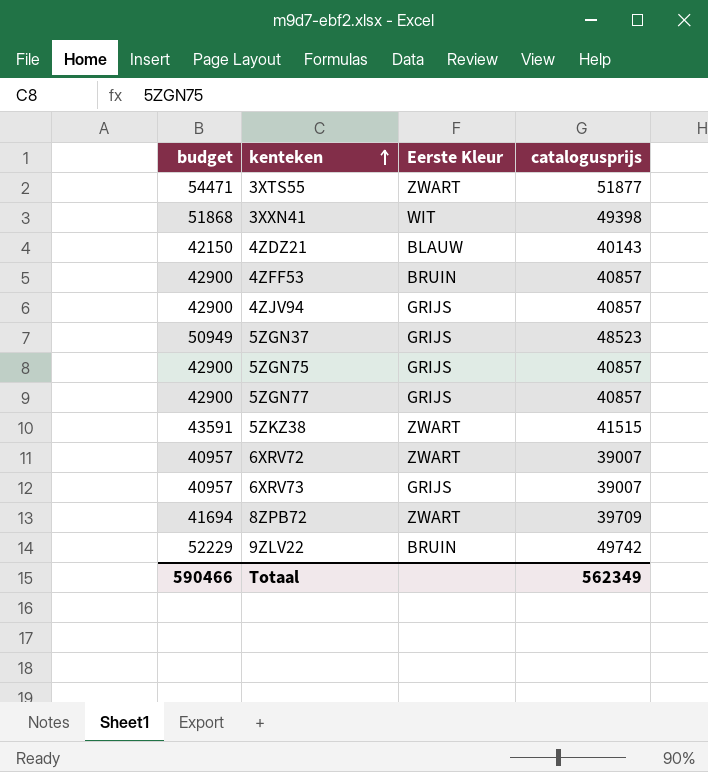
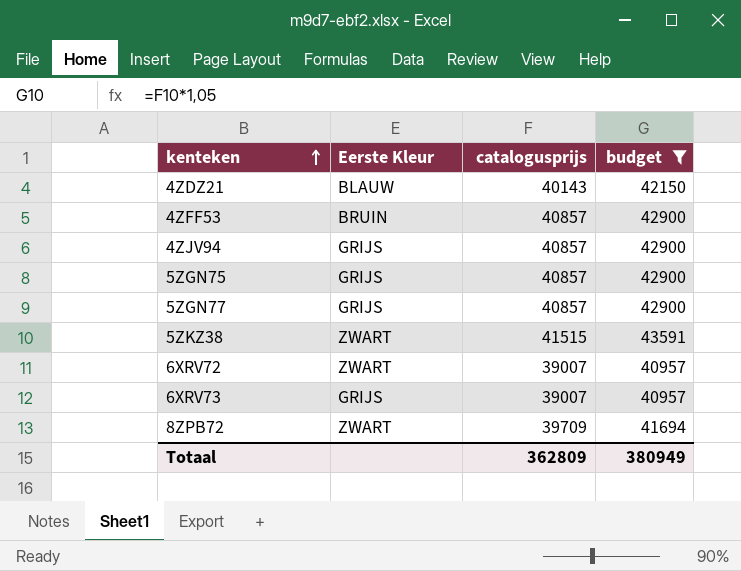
filter: none -> budget <= 43591
column budget | position: 1 -> 4
Totaal | catalogusprijs: 562349 -> 362809
Totaal | budget: 590466 -> 380949

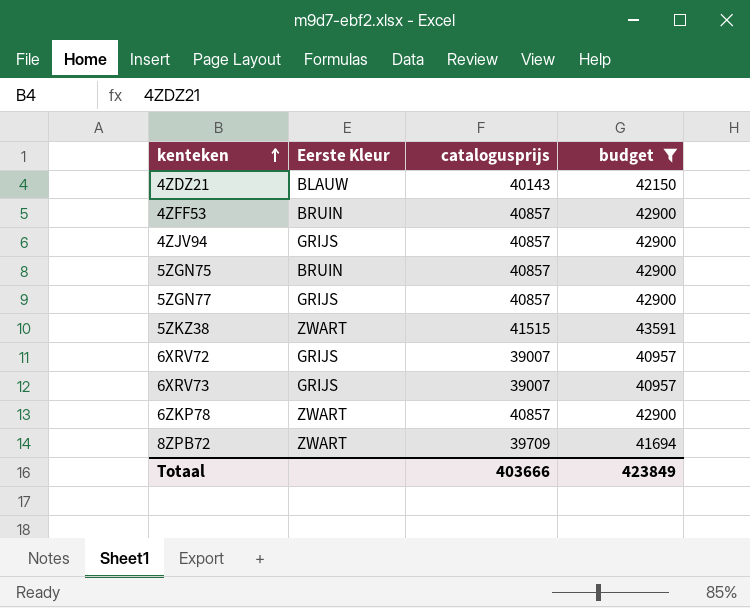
5ZGN75 | Eerste Kleur: GRIJS -> BRUIN
6XRV72 | Eerste Kleur: ZWART -> GRIJS
row 6ZKP78: none -> ZWART | 40857 | 42900
Totaal | catalogusprijs: 362809 -> 403666
Totaal | budget: 380949 -> 423849

